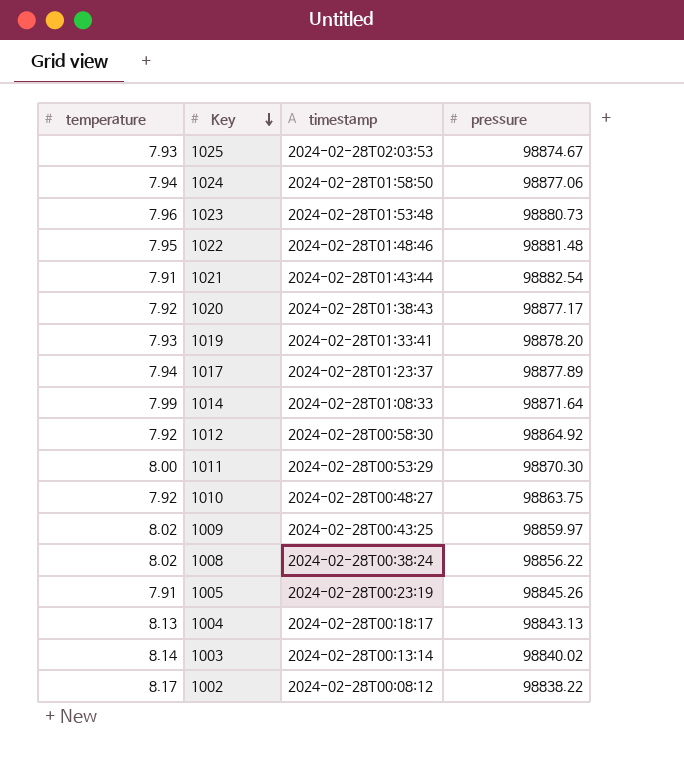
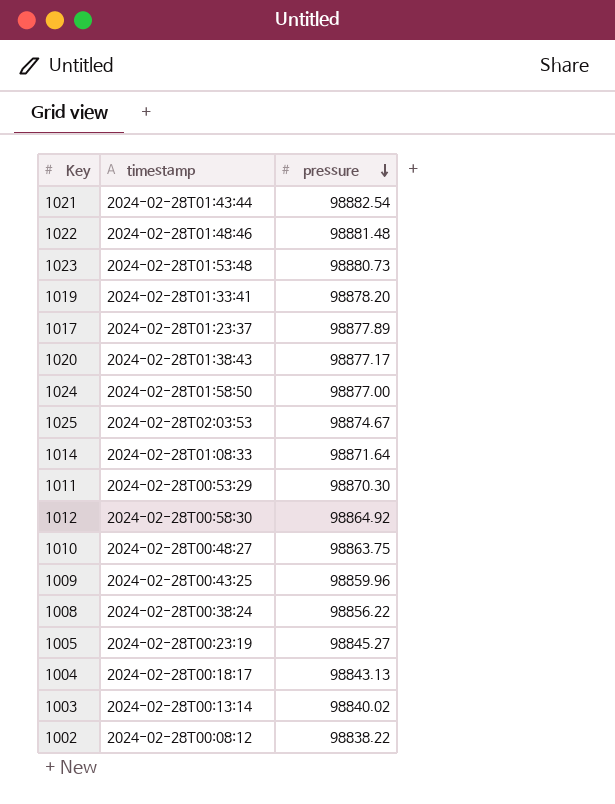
row order: Key descending -> pressure descending
column temperature | position: 1 -> none
1024 | pressure: 98877.06 -> 98877.00
1009 | pressure: 98859.97 -> 98859.96
1005 | pressure: 98845.26 -> 98845.27

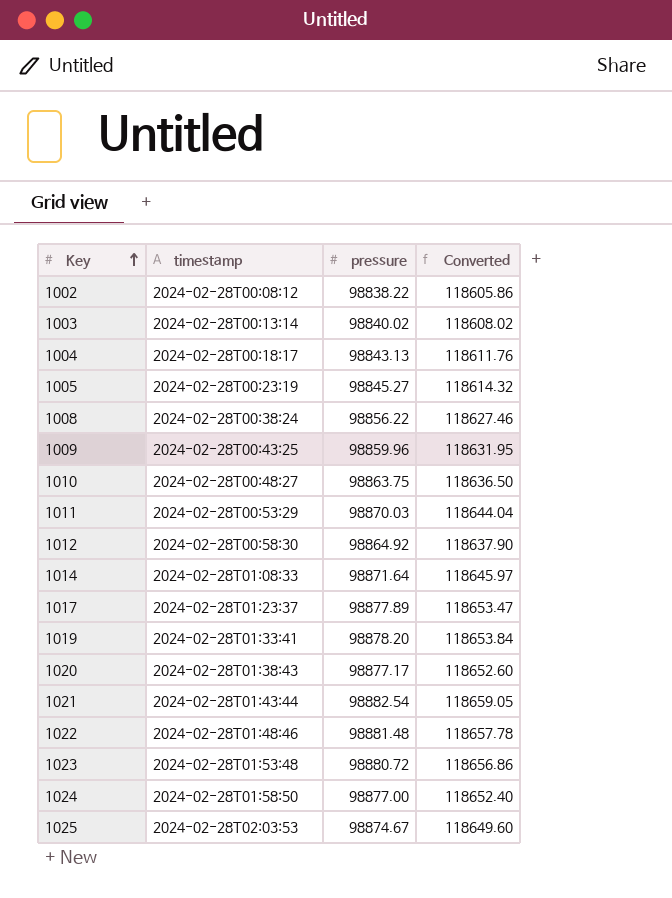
row order: pressure descending -> Key ascending
column Converted | formula: none -> [pressure] * 1.2
1011 | pressure: 98870.30 -> 98870.03
1023 | pressure: 98880.73 -> 98880.72

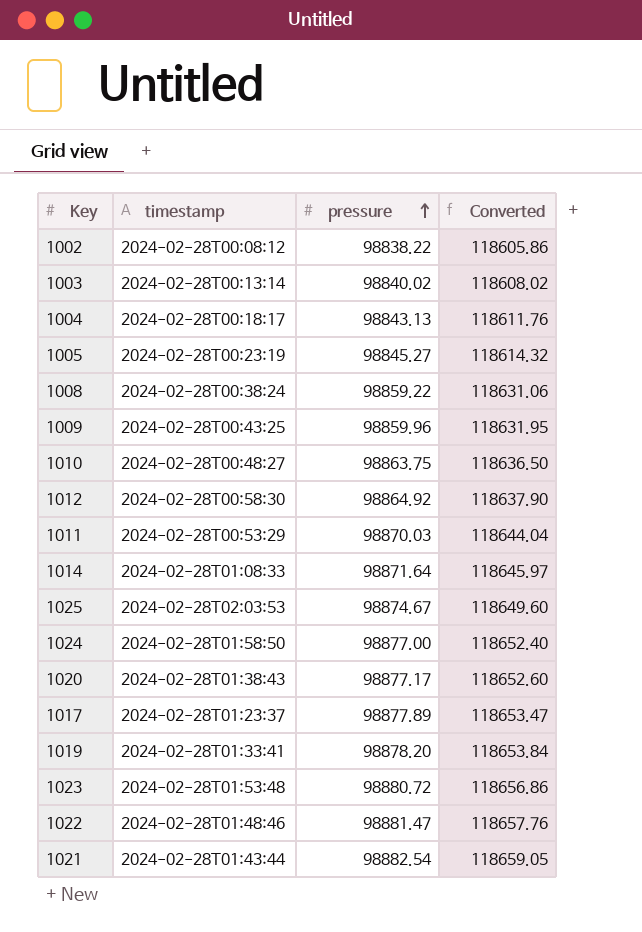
row order: Key ascending -> pressure ascending
1008 | pressure: 98856.22 -> 98859.22
1008 | Converted: 118627.46 -> 118631.06
1022 | pressure: 98881.48 -> 98881.47
1022 | Converted: 118657.78 -> 118657.76

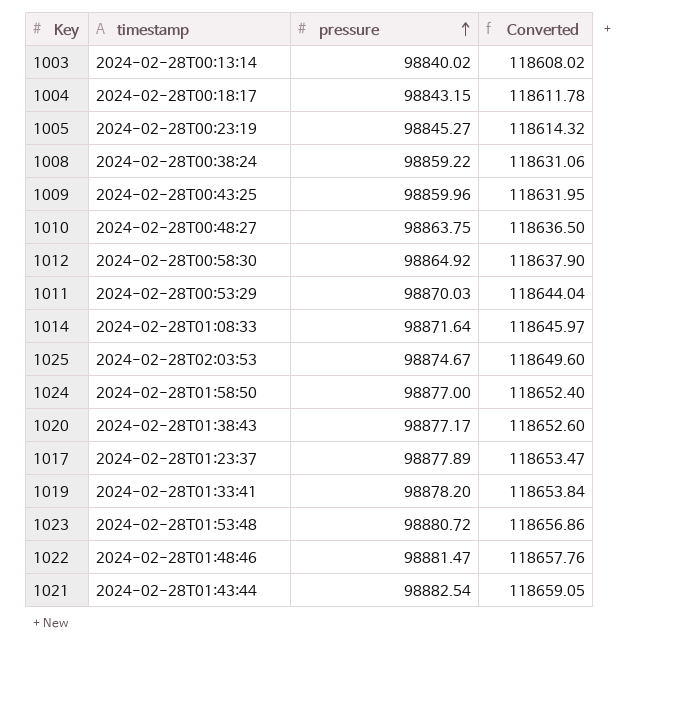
row 1002: 2024-02-28T00:08:12 | 98838.22 | 118605.86 -> none
1004 | pressure: 98843.13 -> 98843.15
1004 | Converted: 118611.76 -> 118611.78

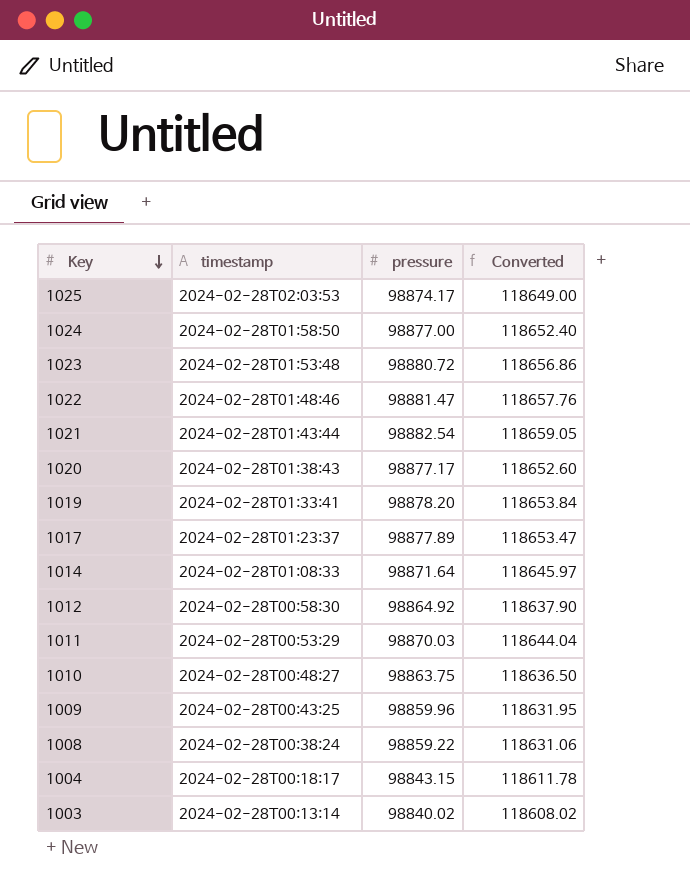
row order: pressure ascending -> Key descending
row 1005: 2024-02-28T00:23:19 | 98845.27 | 118614.32 -> none
1025 | pressure: 98874.67 -> 98874.17
1025 | Converted: 118649.60 -> 118649.00

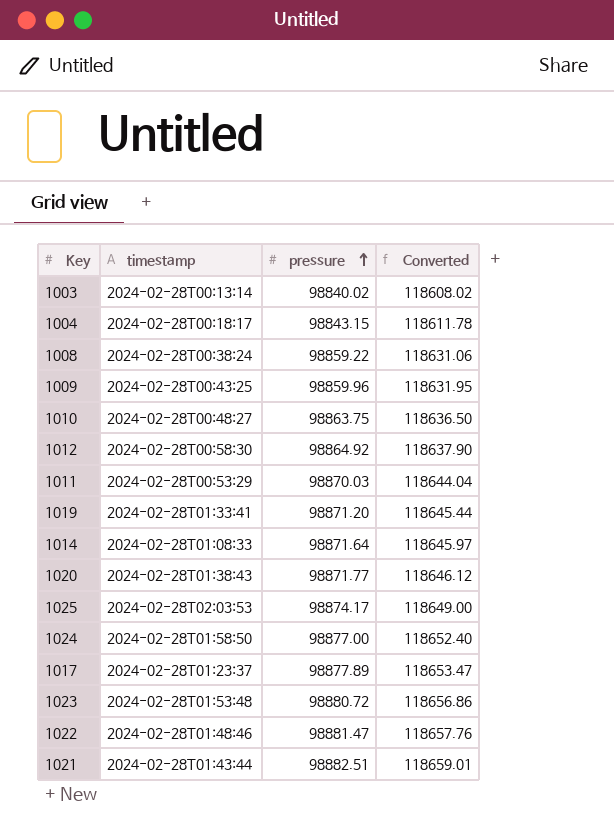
row order: Key descending -> pressure ascending
1019 | pressure: 98878.20 -> 98871.20
1019 | Converted: 118653.84 -> 118645.44
1020 | pressure: 98877.17 -> 98871.77
1020 | Converted: 118652.60 -> 118646.12
1021 | pressure: 98882.54 -> 98882.51
1021 | Converted: 118659.05 -> 118659.01

